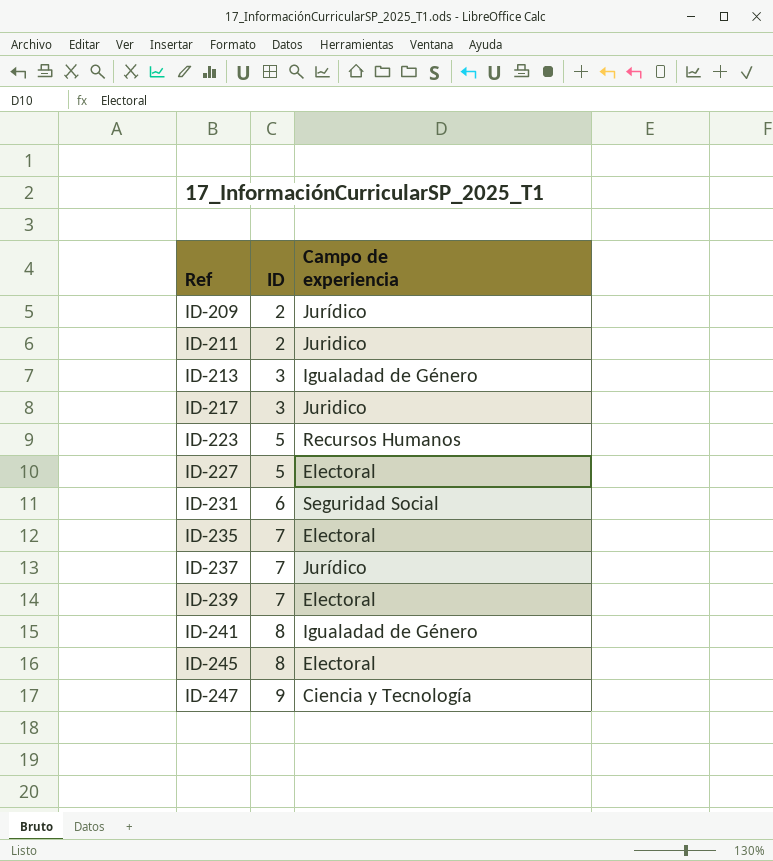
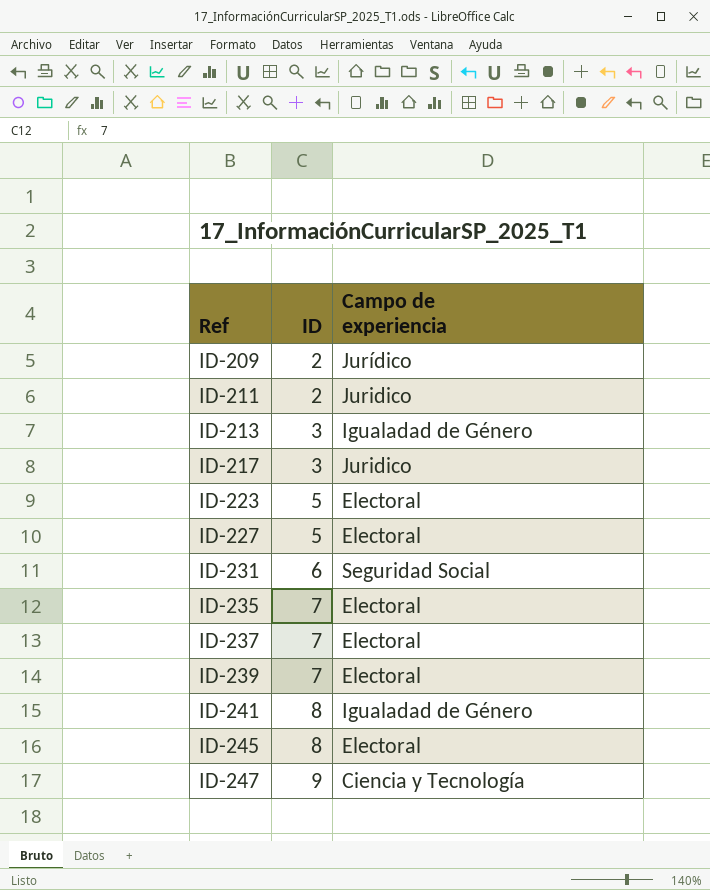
ID-223 | Campo de experiencia: Recursos Humanos -> Electoral
ID-237 | Campo de experiencia: Jurídico -> Electoral

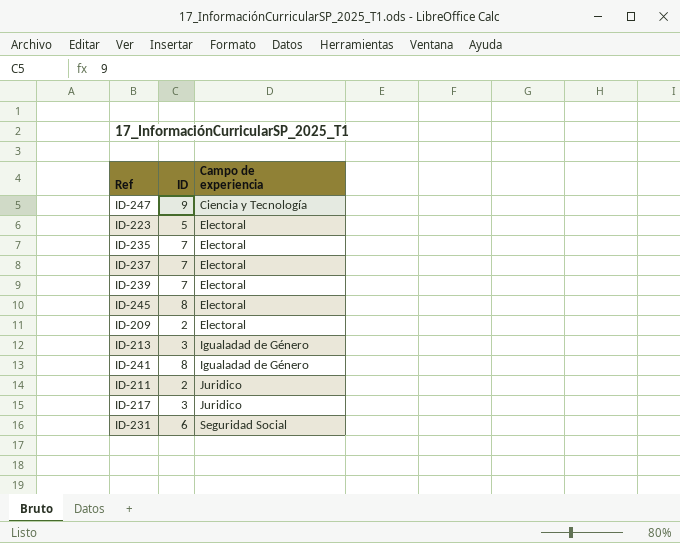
row order: Ref ascending -> Campo de experiencia ascending
row ID-227: 5 | Electoral -> none
ID-209 | Campo de experiencia: Jurídico -> Electoral

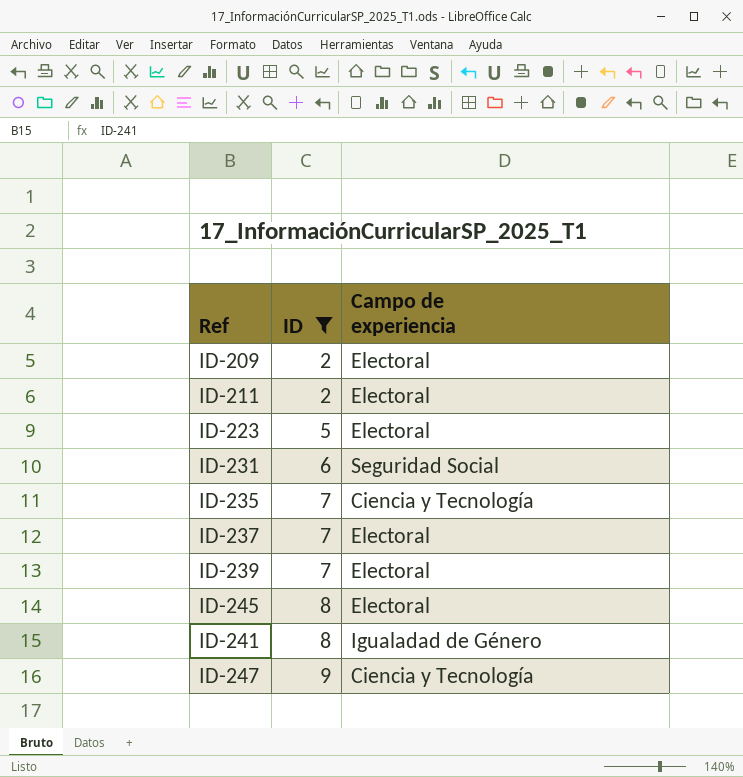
filter: none -> ID != 3
row order: Campo de experiencia ascending -> ID ascending
ID-211 | Campo de experiencia: Juridico -> Electoral
ID-235 | Campo de experiencia: Electoral -> Ciencia y Tecnología

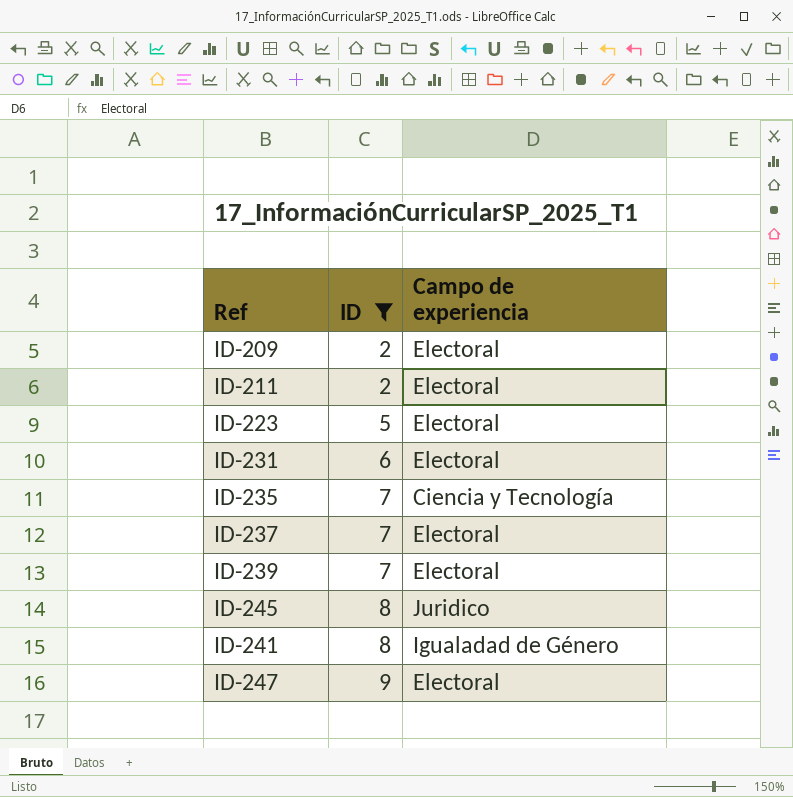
ID-231 | Campo de experiencia: Seguridad Social -> Electoral
ID-245 | Campo de experiencia: Electoral -> Juridico
ID-247 | Campo de experiencia: Ciencia y Tecnología -> Electoral

